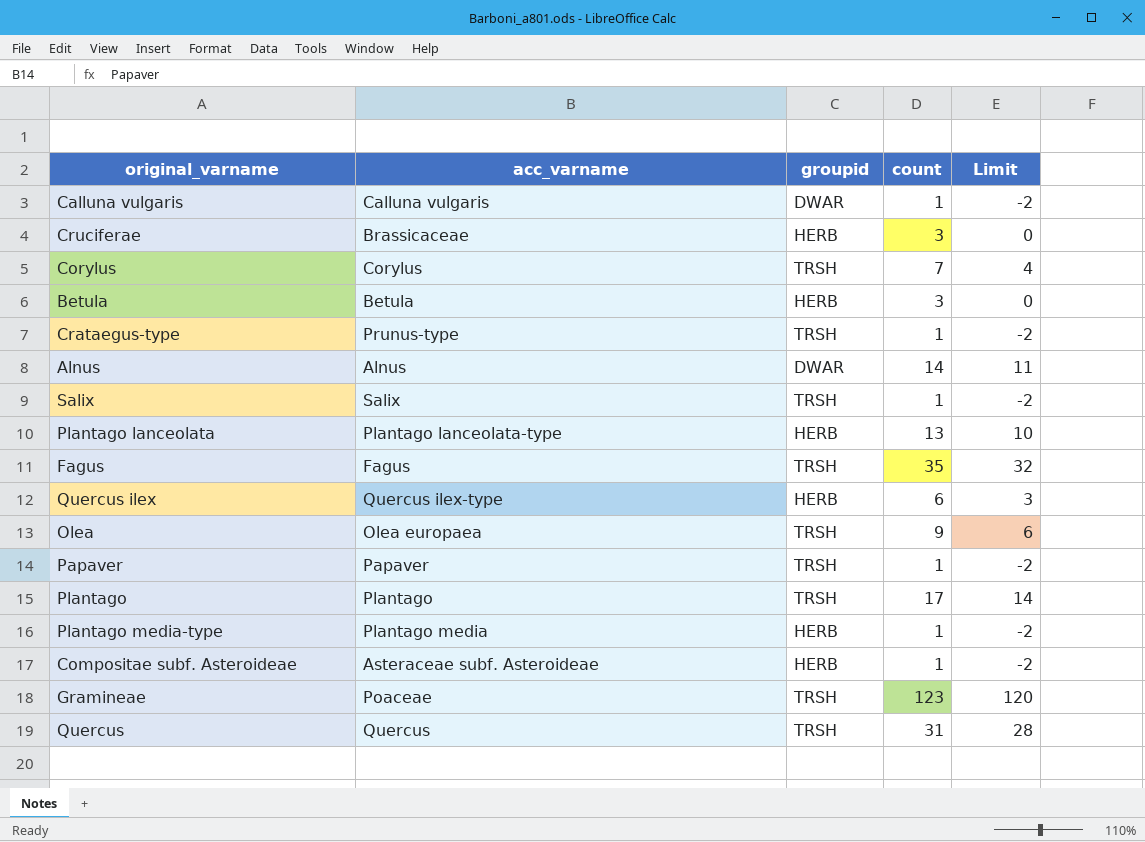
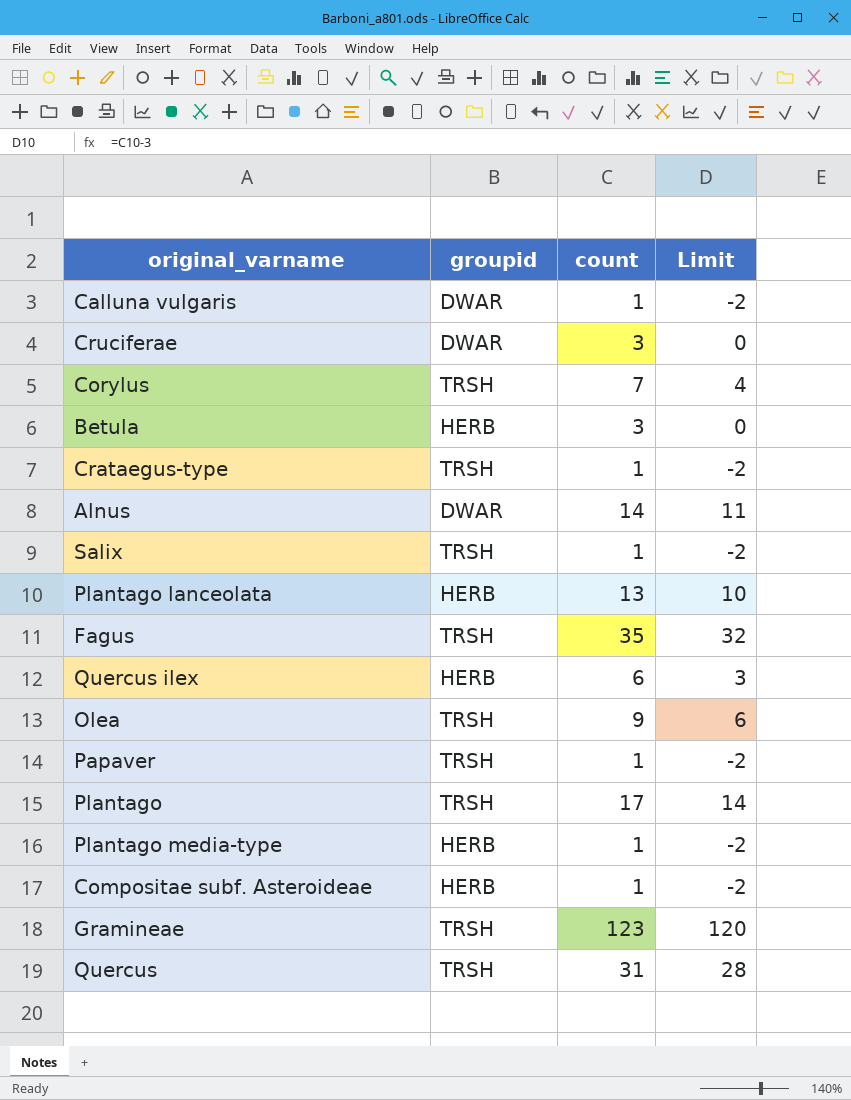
column acc_varname | position: 2 -> none
Cruciferae | groupid: HERB -> DWAR

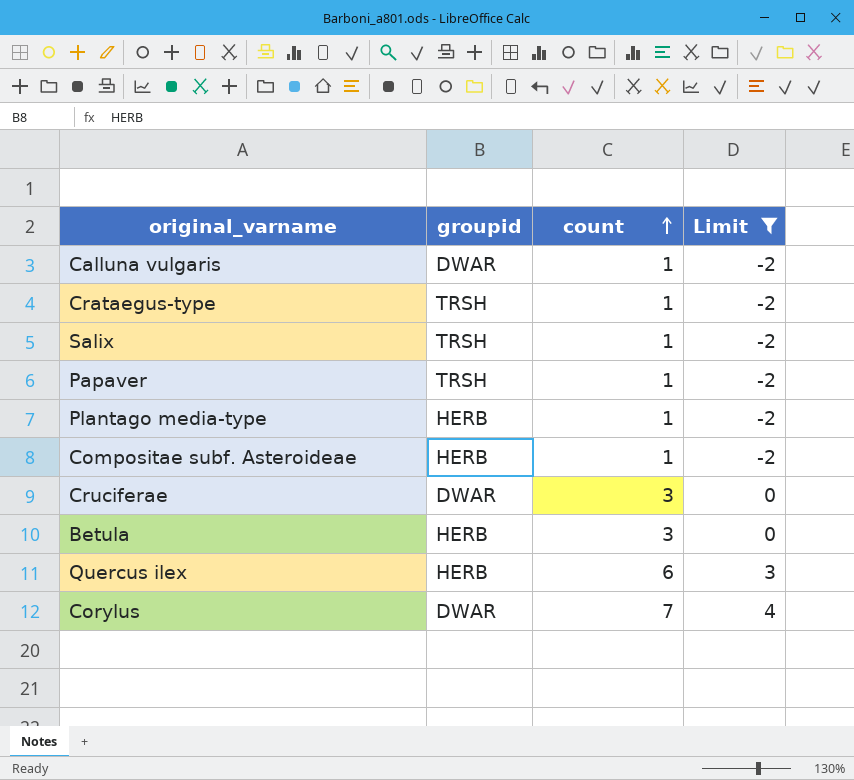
filter: none -> Limit <= 4
row order: none -> count ascending
Corylus | groupid: TRSH -> DWAR

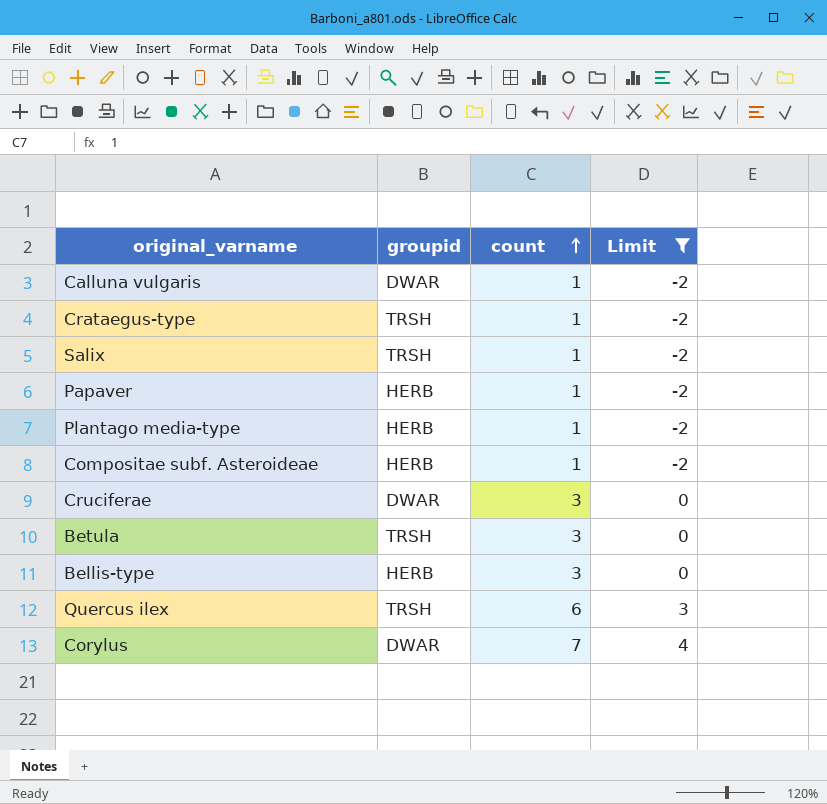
Papaver | groupid: TRSH -> HERB
Betula | groupid: HERB -> TRSH
row Bellis-type: none -> HERB | 3 | 0
Quercus ilex | groupid: HERB -> TRSH

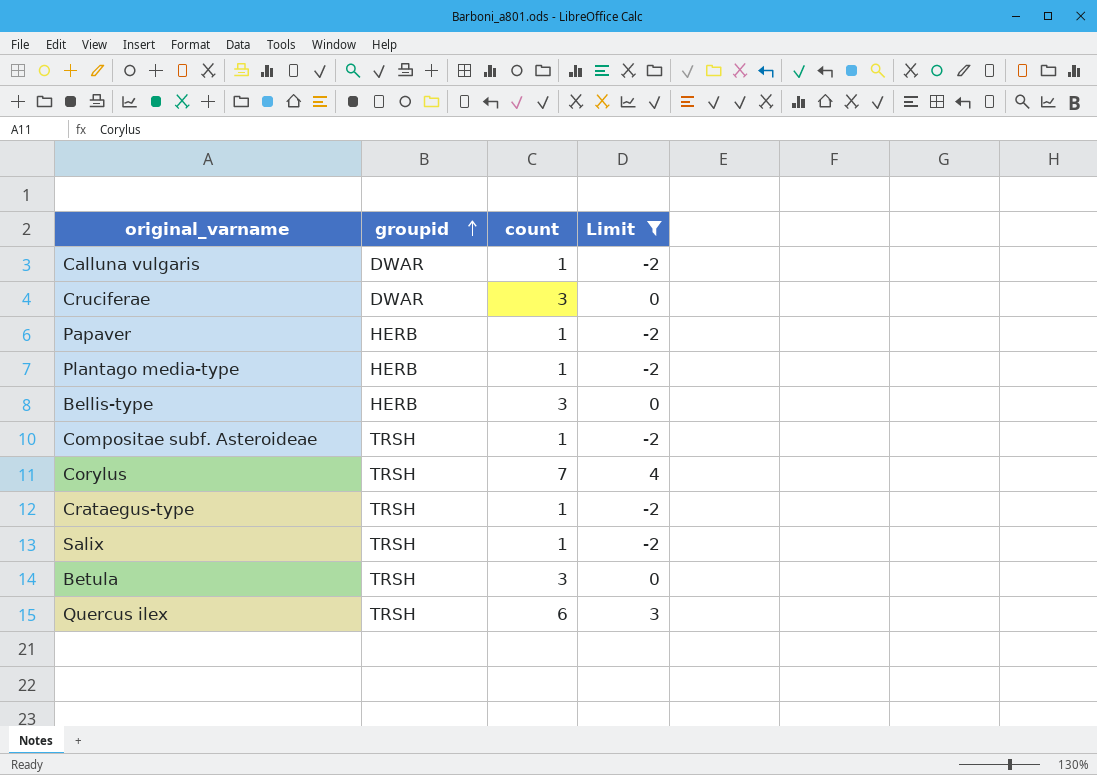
row order: count ascending -> groupid ascending
Compositae subf. Asteroideae | groupid: HERB -> TRSH
Corylus | groupid: DWAR -> TRSH

